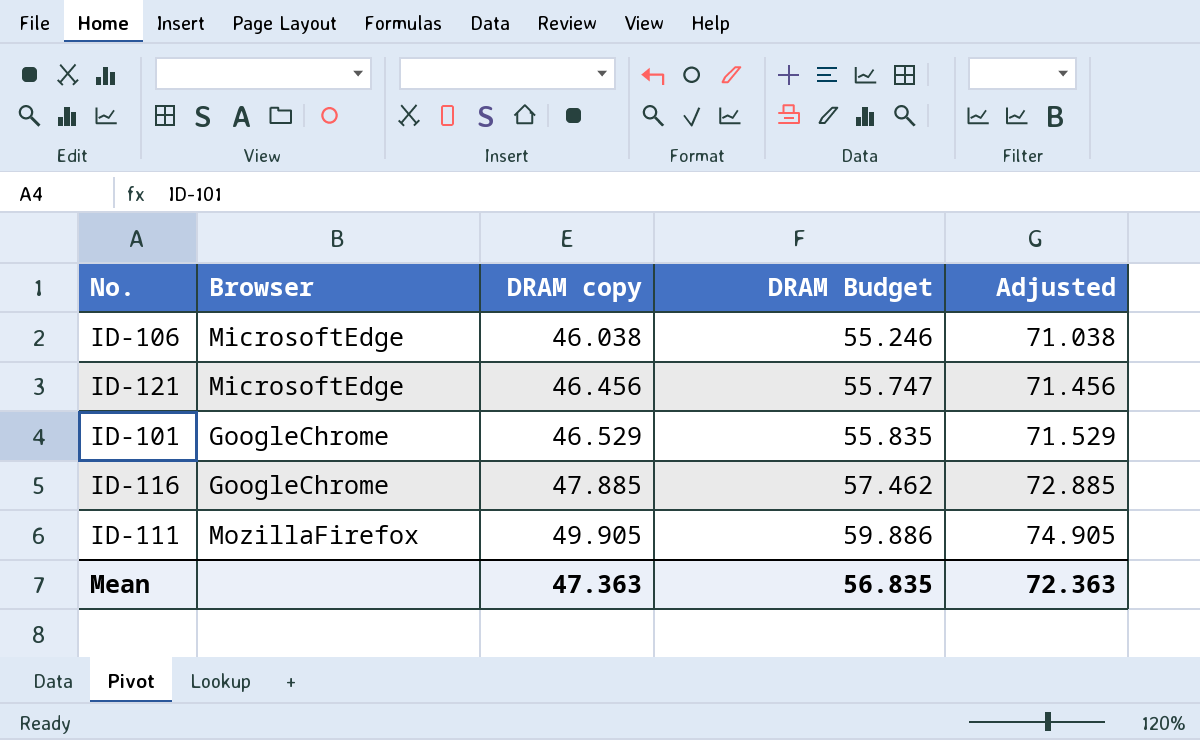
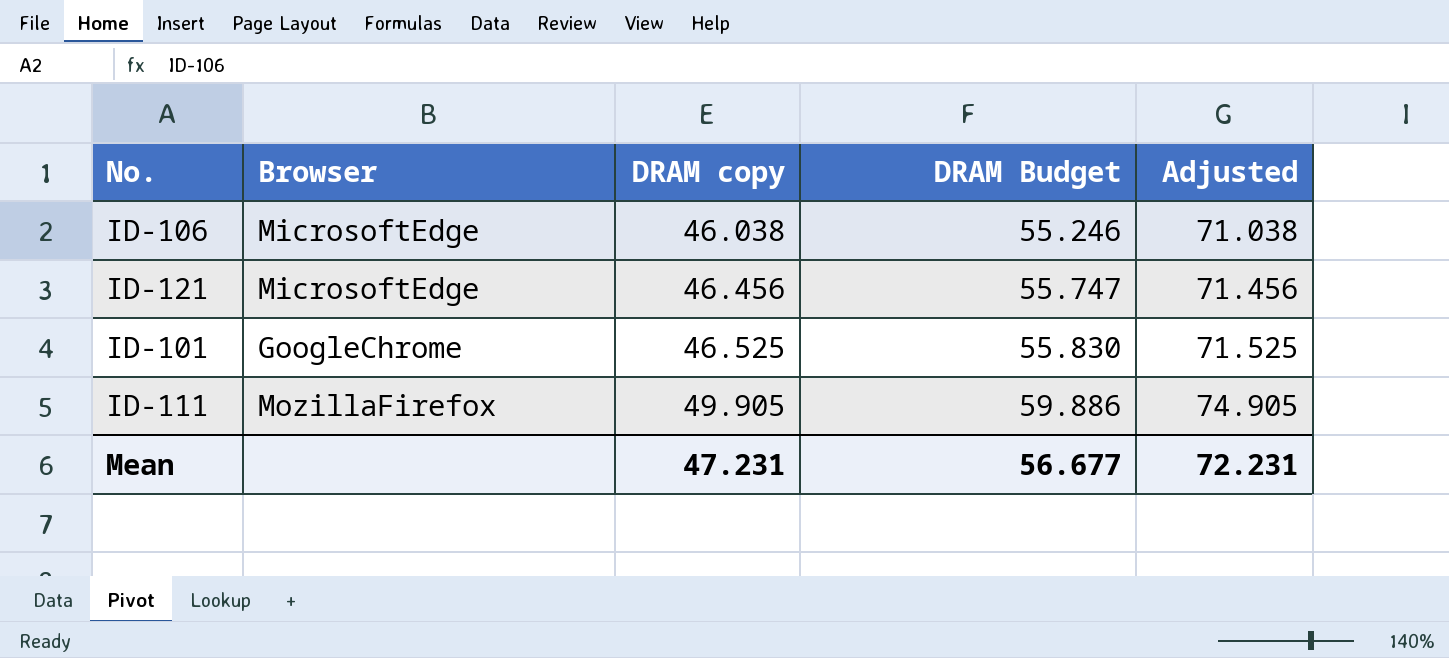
row ID-116: GoogleChrome | 47.885 | 57.462 | 72.885 -> none
ID-101 | DRAM copy: 46.529 -> 46.525
ID-101 | DRAM Budget: 55.835 -> 55.830
ID-101 | Adjusted: 71.529 -> 71.525
Mean | DRAM copy: 47.363 -> 47.231
Mean | DRAM Budget: 56.835 -> 56.677
Mean | Adjusted: 72.363 -> 72.231

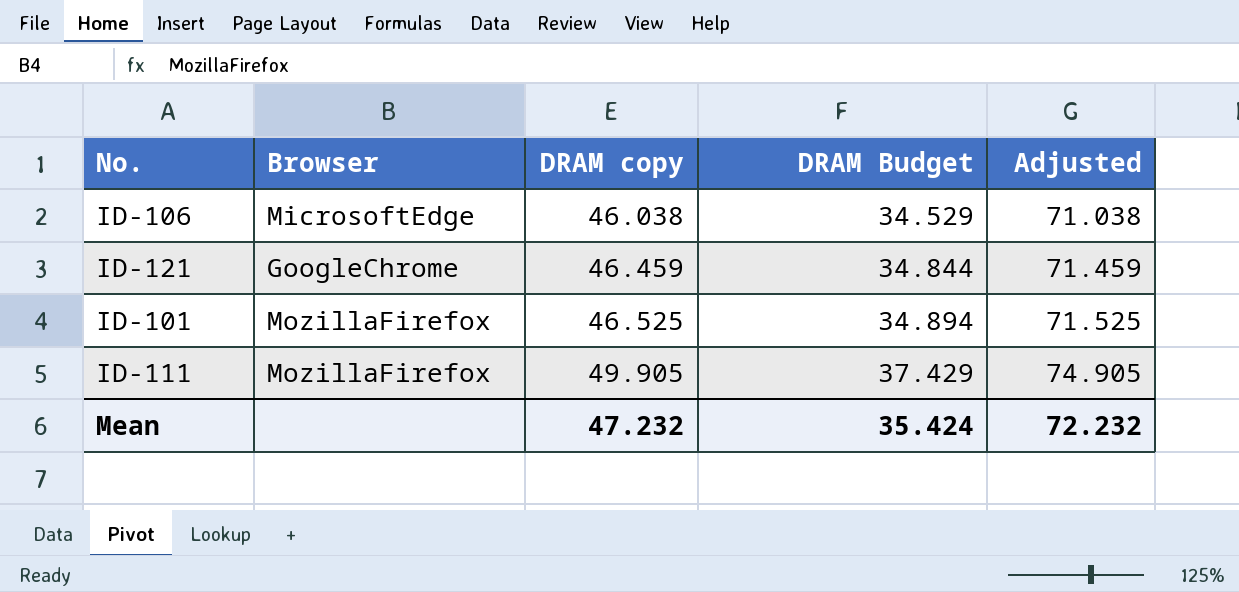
column DRAM Budget | formula: [DRAM copy] * 1.2 -> [DRAM copy] * 0.75
ID-121 | Browser: MicrosoftEdge -> GoogleChrome
ID-121 | DRAM copy: 46.456 -> 46.459
ID-121 | Adjusted: 71.456 -> 71.459
ID-101 | Browser: GoogleChrome -> MozillaFirefox
Mean | DRAM copy: 47.231 -> 47.232
Mean | DRAM Budget: 56.677 -> 35.424
Mean | Adjusted: 72.231 -> 72.232

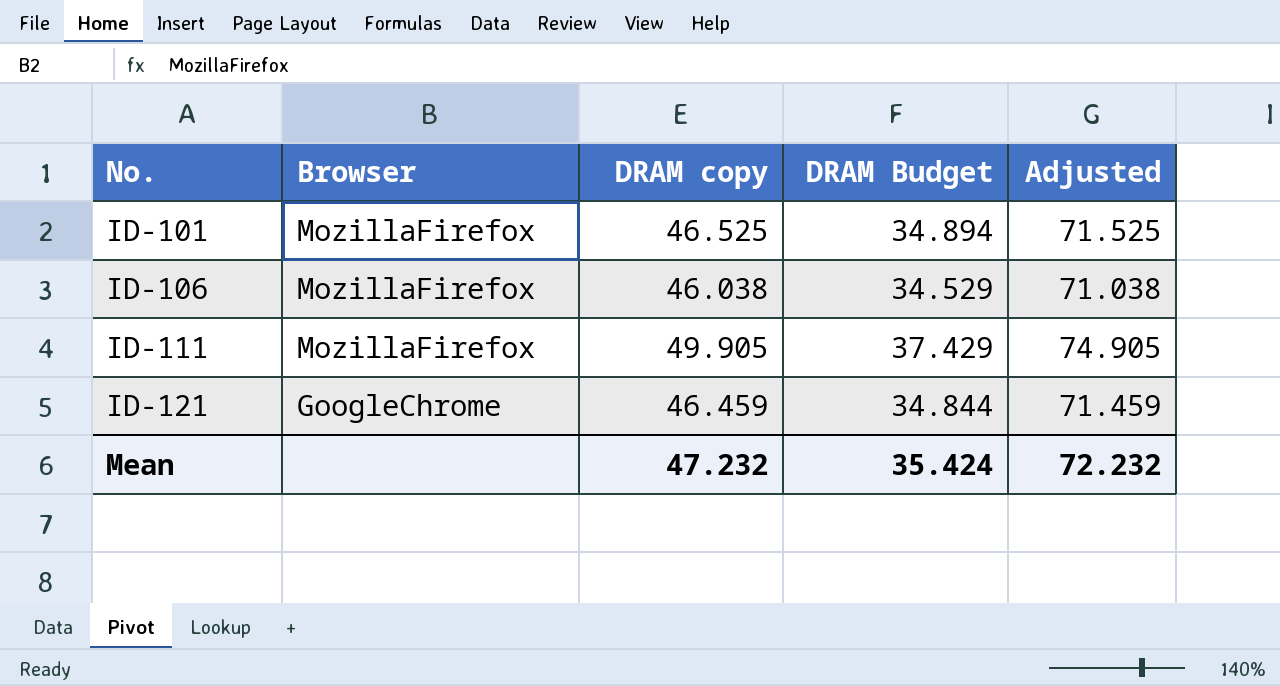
row order: DRAM copy ascending -> No. ascending
ID-106 | Browser: MicrosoftEdge -> MozillaFirefox

